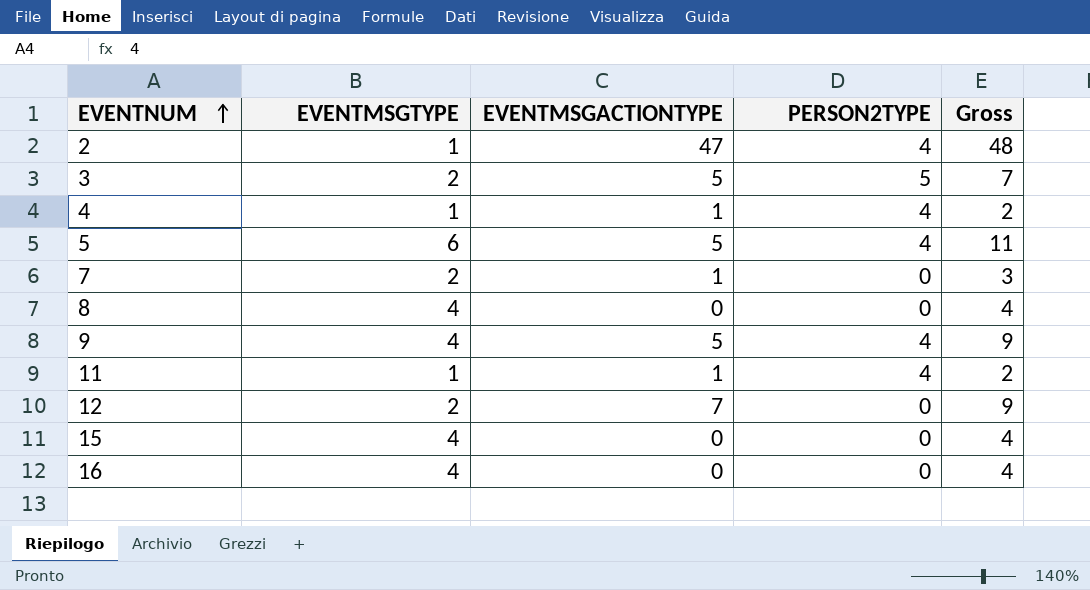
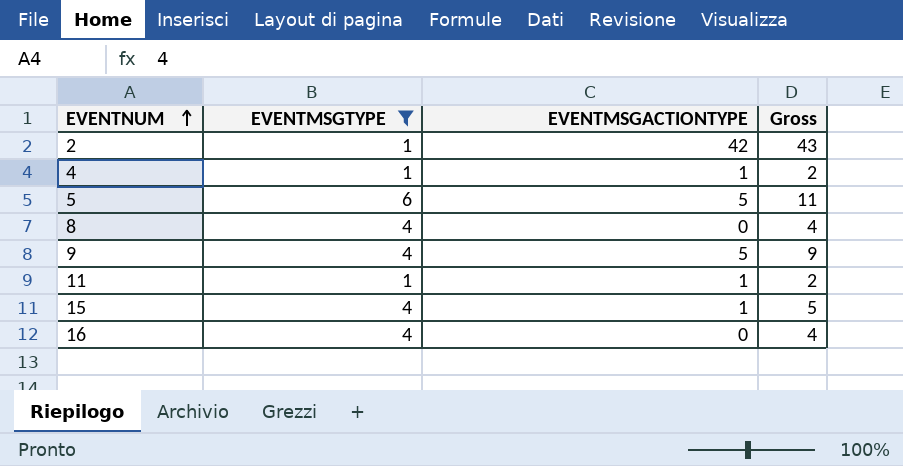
filter: none -> EVENTMSGTYPE != 2
column PERSON2TYPE | position: 4 -> none
2 | EVENTMSGACTIONTYPE: 47 -> 42
2 | Gross: 48 -> 43
15 | EVENTMSGACTIONTYPE: 0 -> 1
15 | Gross: 4 -> 5

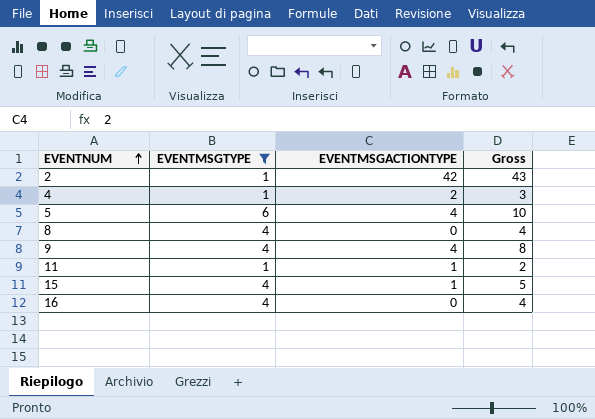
4 | EVENTMSGACTIONTYPE: 1 -> 2
4 | Gross: 2 -> 3
5 | EVENTMSGACTIONTYPE: 5 -> 4
5 | Gross: 11 -> 10
9 | EVENTMSGACTIONTYPE: 5 -> 4
9 | Gross: 9 -> 8

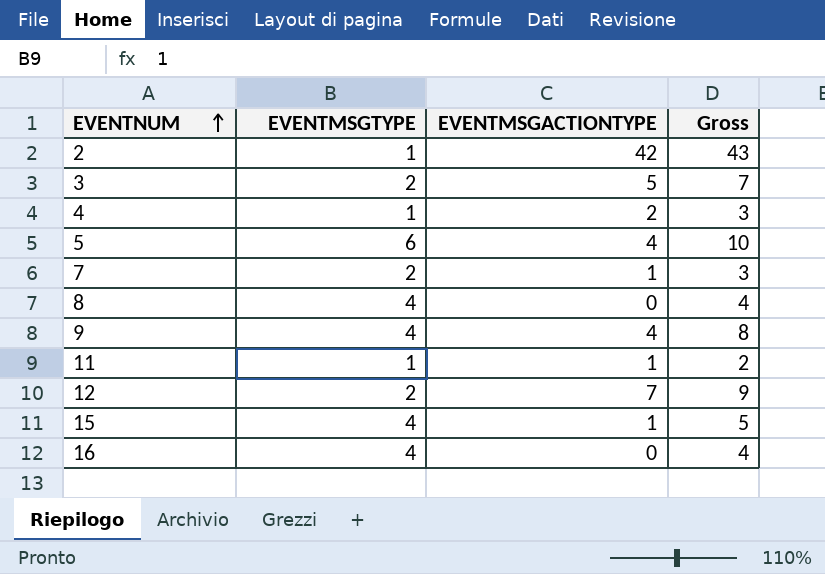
filter: EVENTMSGTYPE != 2 -> none

